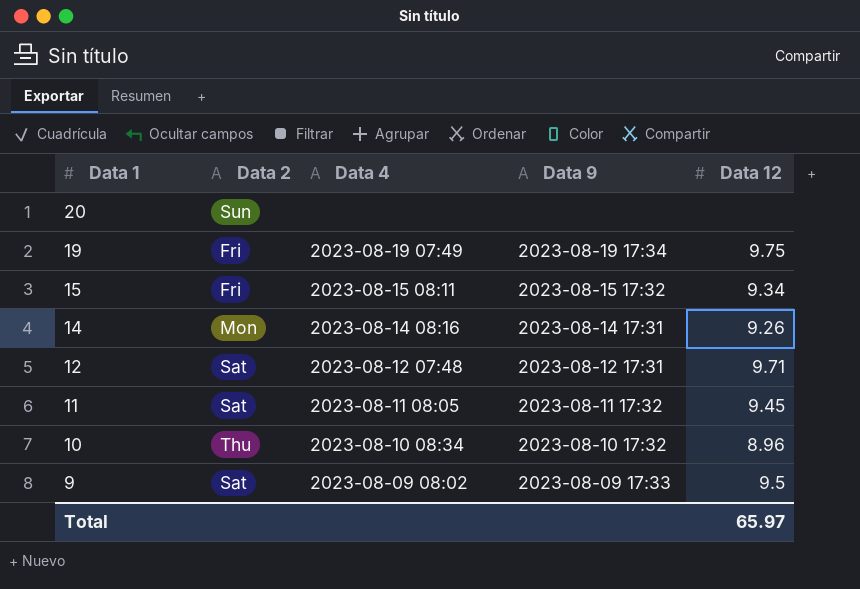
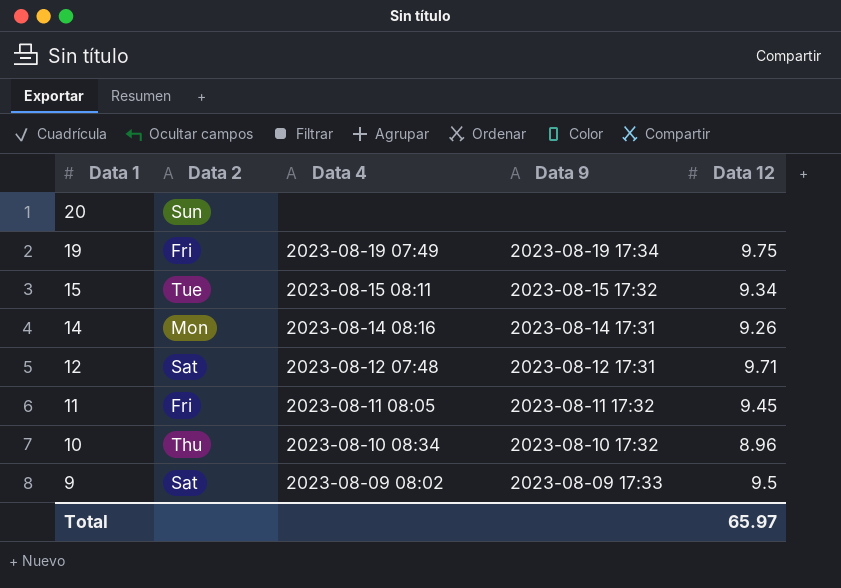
15 | Data 2: Fri -> Tue
11 | Data 2: Sat -> Fri

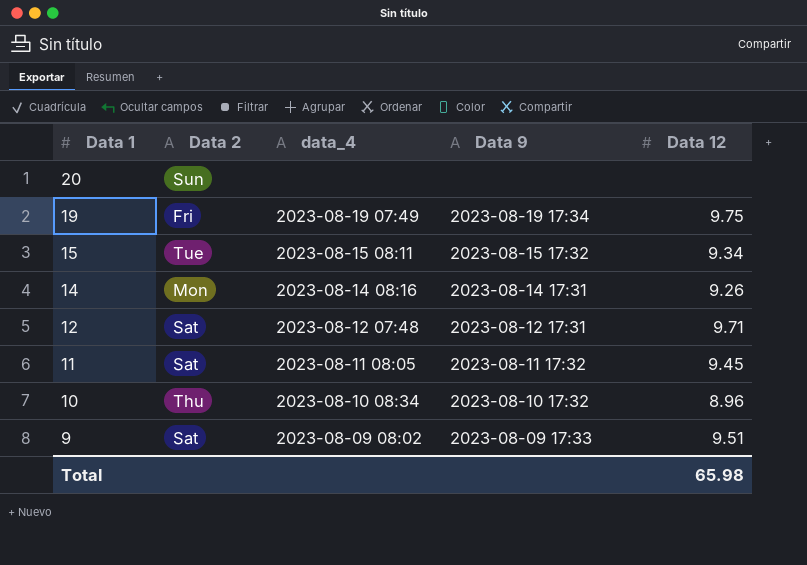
column name: Data 4 -> data_4
11 | Data 2: Fri -> Sat
9 | Data 12: 9.5 -> 9.51
Total | Data 12: 65.97 -> 65.98

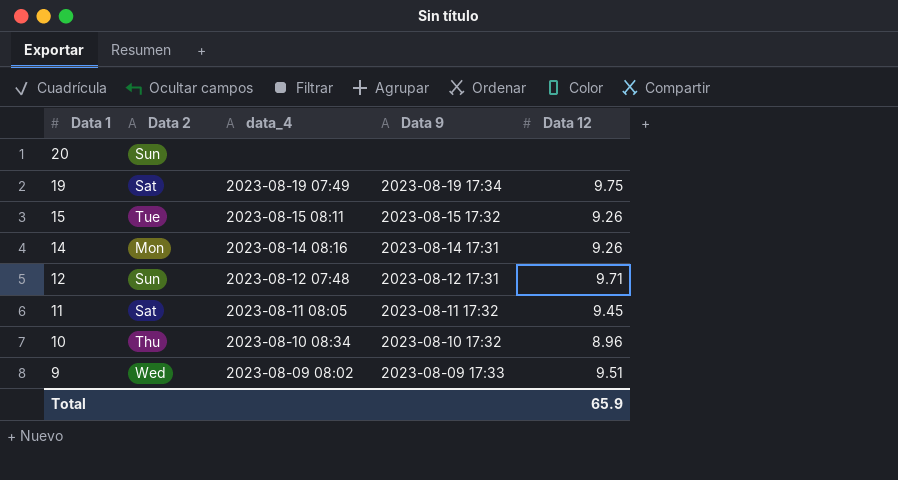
19 | Data 2: Fri -> Sat
15 | Data 12: 9.34 -> 9.26
12 | Data 2: Sat -> Sun
9 | Data 2: Sat -> Wed
Total | Data 12: 65.98 -> 65.9

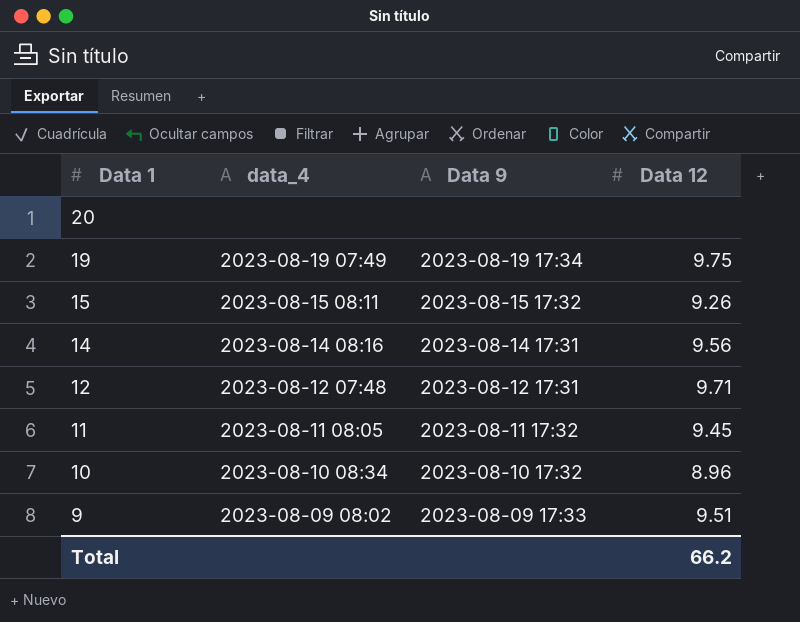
column Data 2 | position: 2 -> none
14 | Data 12: 9.26 -> 9.56
Total | Data 12: 65.9 -> 66.2

